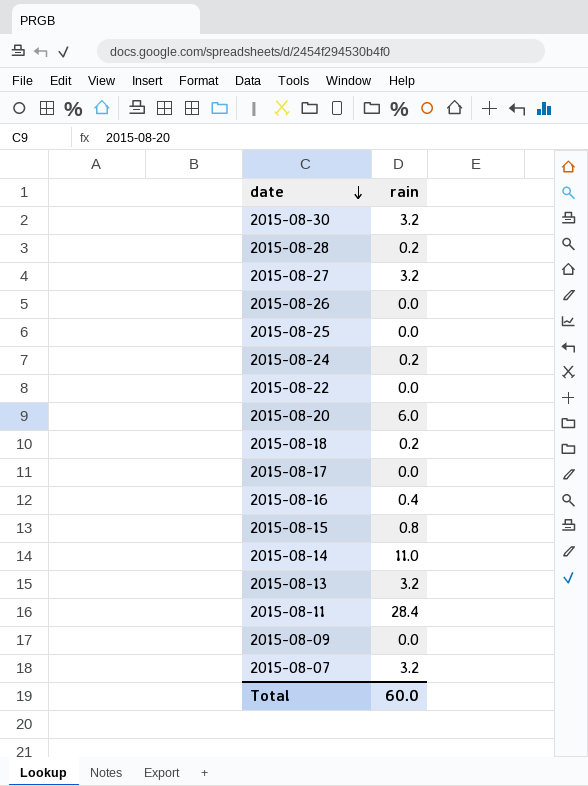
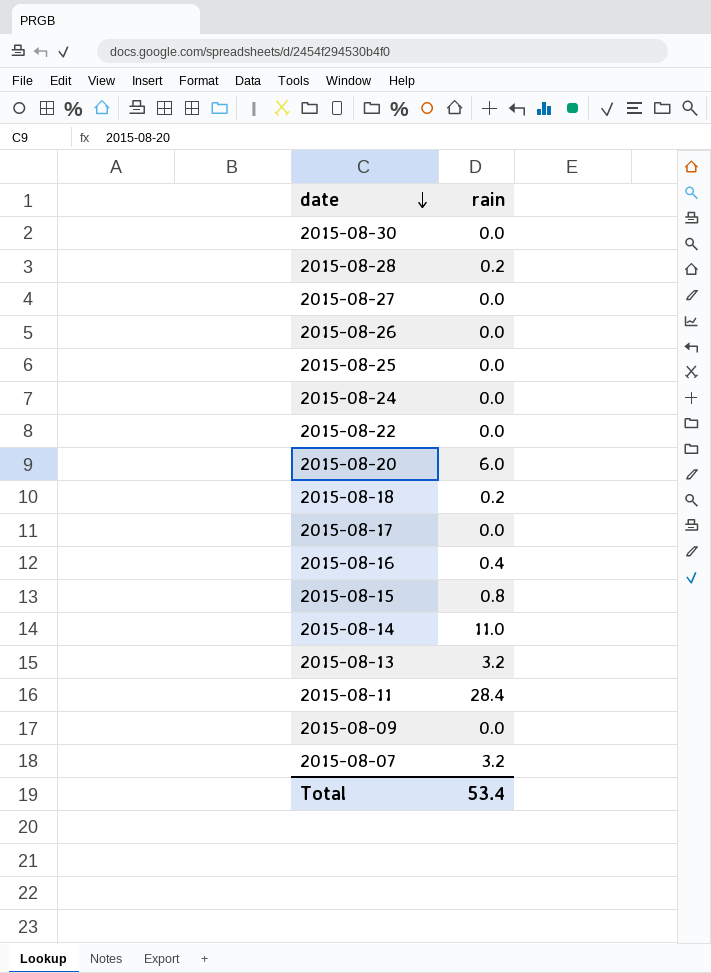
2015-08-30 | rain: 3.2 -> 0.0
2015-08-27 | rain: 3.2 -> 0.0
2015-08-24 | rain: 0.2 -> 0.0
Total | rain: 60.0 -> 53.4

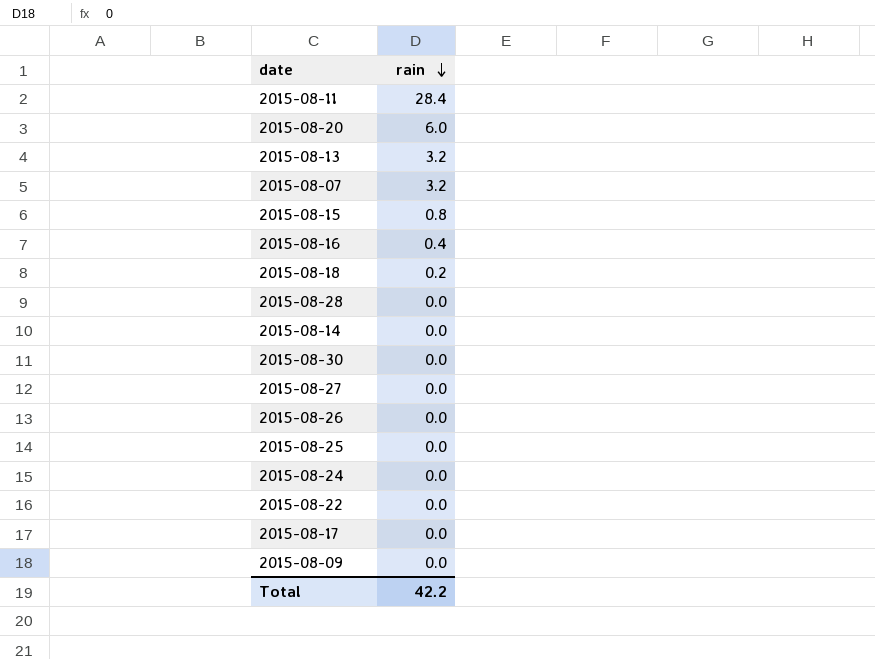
row order: date descending -> rain descending
2015-08-28 | rain: 0.2 -> 0.0
2015-08-14 | rain: 11.0 -> 0.0
Total | rain: 53.4 -> 42.2

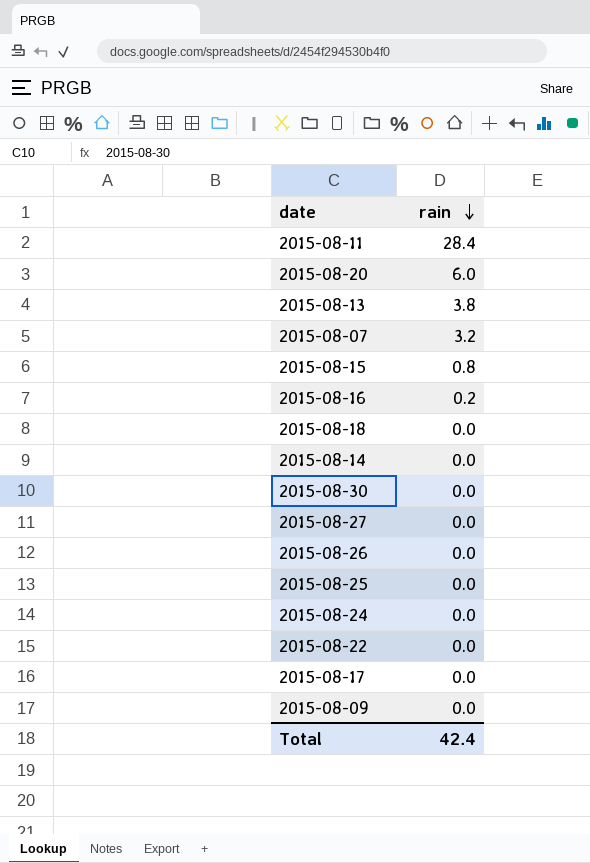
row 2015-08-28: 0.0 -> none
2015-08-13 | rain: 3.2 -> 3.8
2015-08-16 | rain: 0.4 -> 0.2
2015-08-18 | rain: 0.2 -> 0.0
Total | rain: 42.2 -> 42.4

